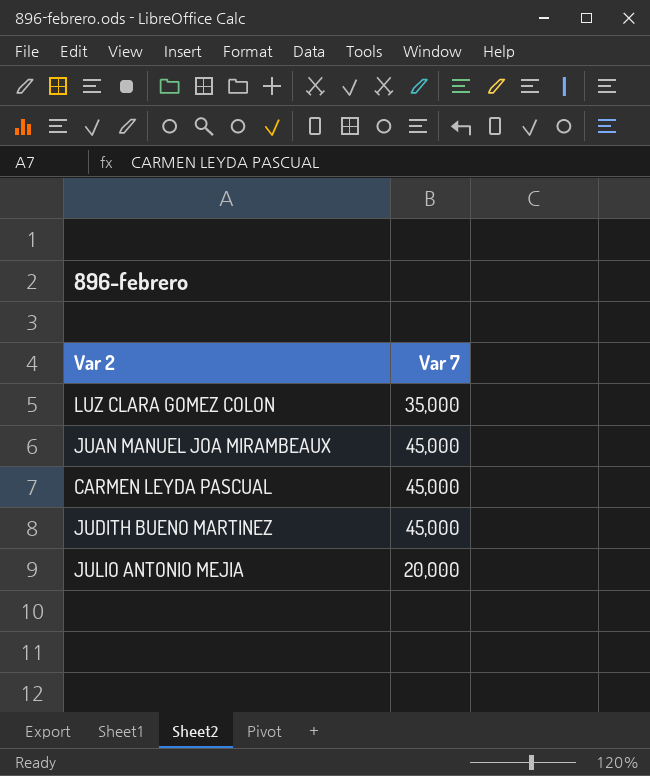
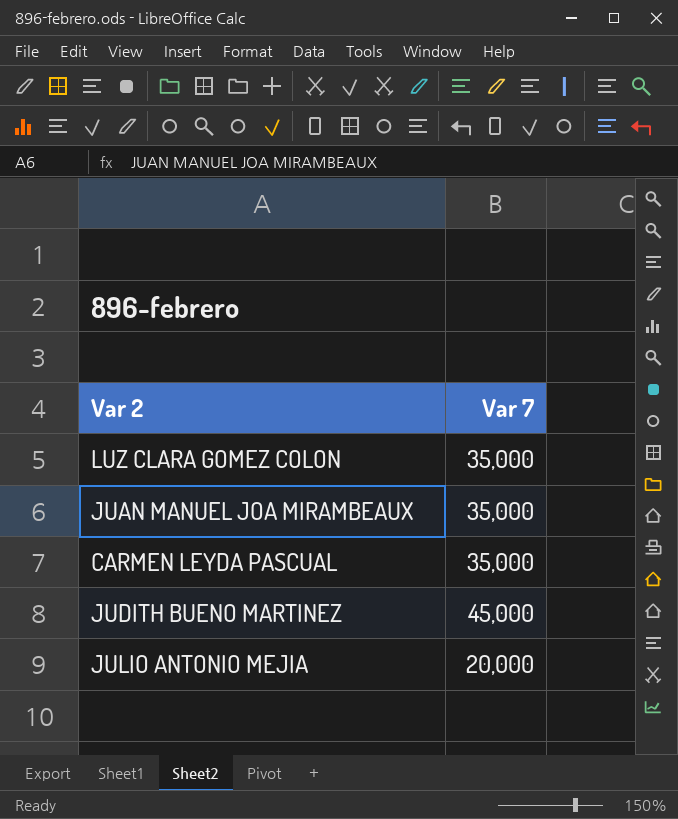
JUAN MANUEL JOA MIRAMBEAUX | Var 7: 45,000 -> 35,000
CARMEN LEYDA PASCUAL | Var 7: 45,000 -> 35,000

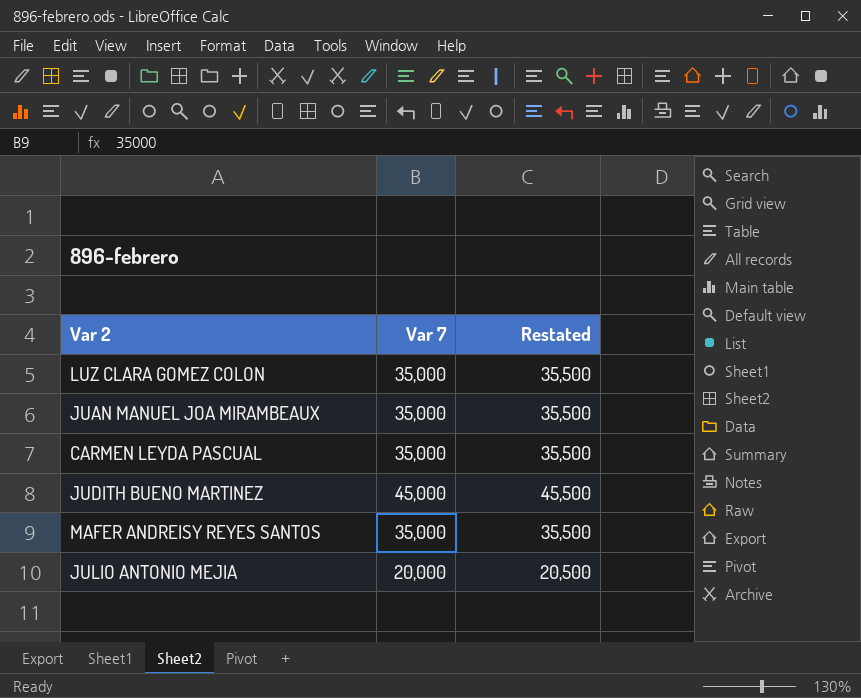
column Restated | formula: none -> [Var 7] + 500
row MAFER ANDREISY REYES SANTOS: none -> 35,000 | 35,500

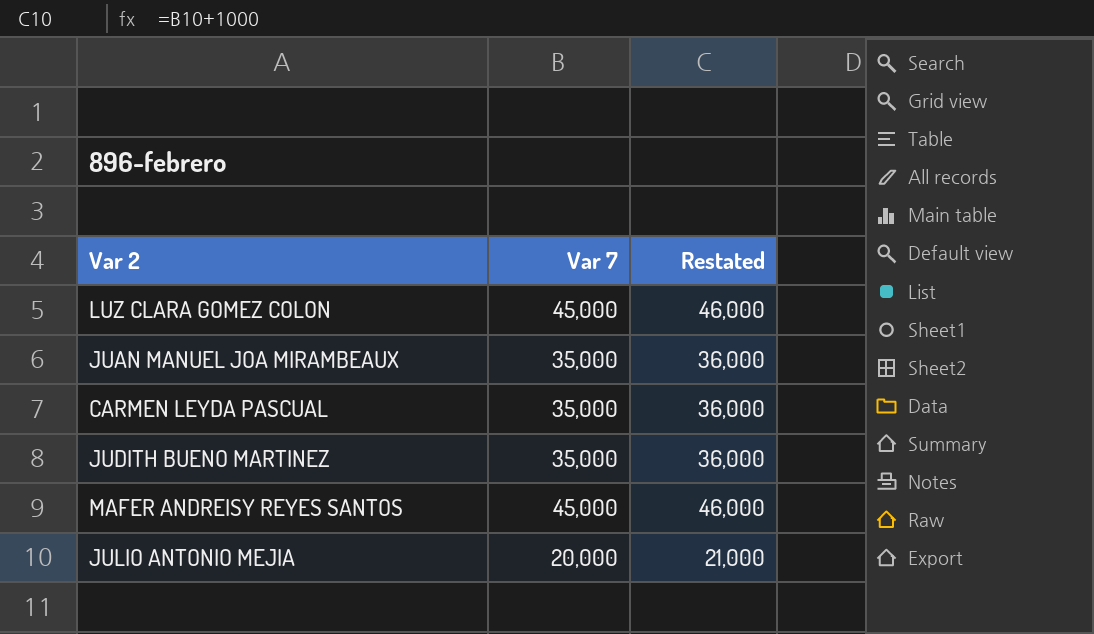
column Restated | formula: [Var 7] + 500 -> [Var 7] + 1000
LUZ CLARA GOMEZ COLON | Var 7: 35,000 -> 45,000
JUDITH BUENO MARTINEZ | Var 7: 45,000 -> 35,000
MAFER ANDREISY REYES SANTOS | Var 7: 35,000 -> 45,000

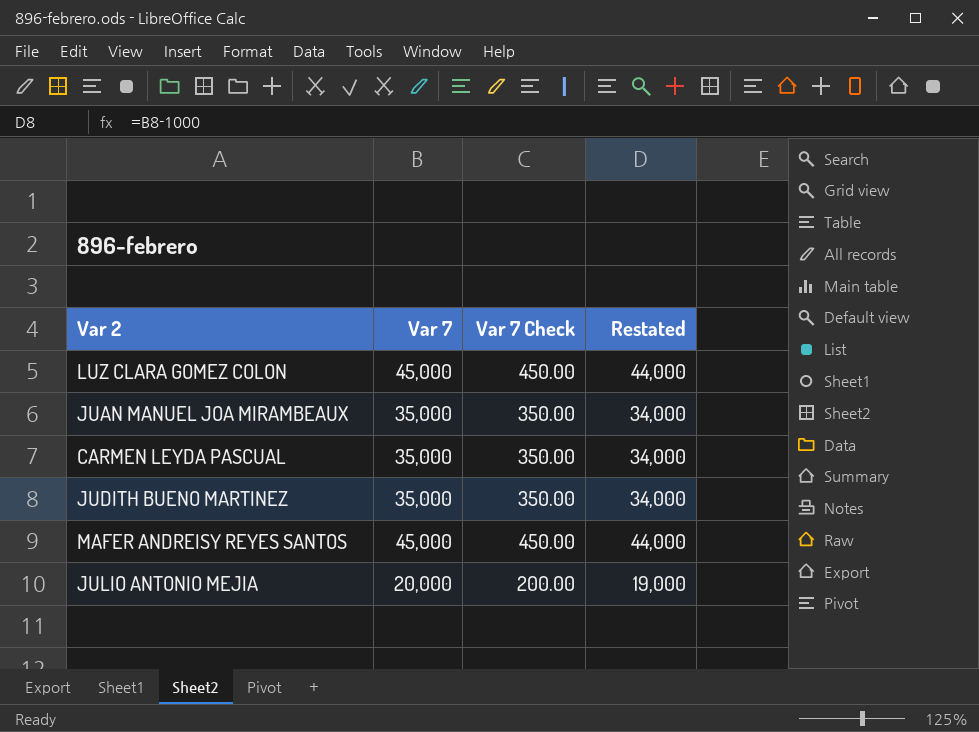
column Var 7 Check | formula: none -> [Var 7] * 0.01
column Restated | formula: [Var 7] + 1000 -> [Var 7] - 1000

